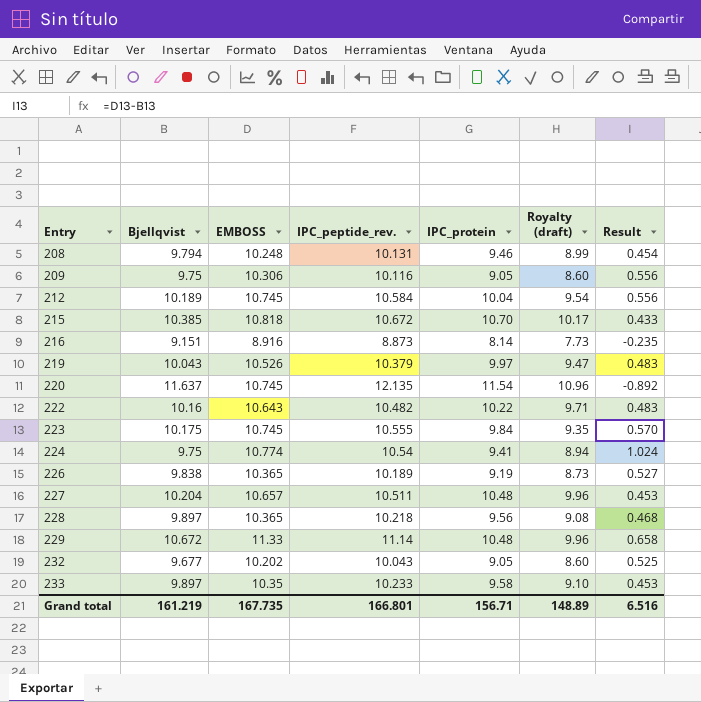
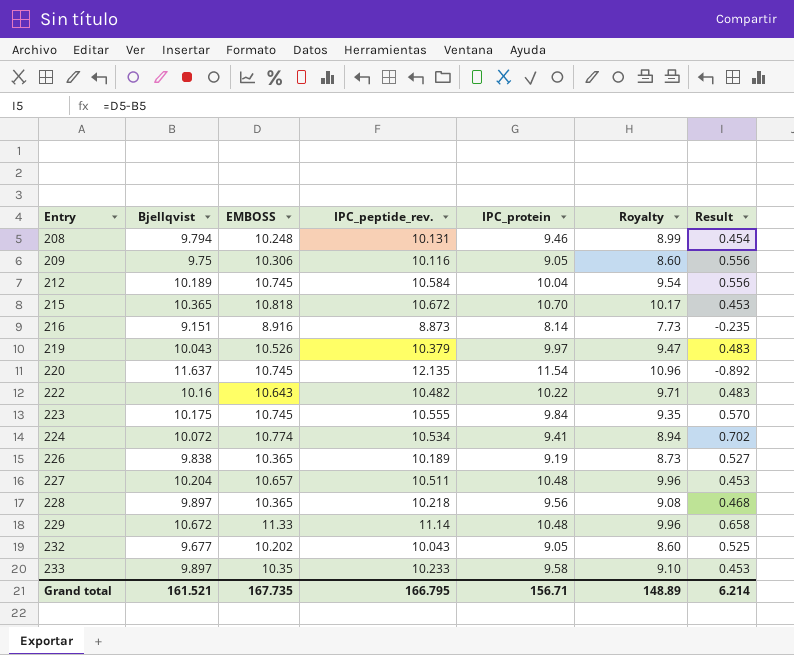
column name: Royalty (draft) -> Royalty
215 | Bjellqvist: 10.385 -> 10.365
215 | Result: 0.433 -> 0.453
224 | Bjellqvist: 9.75 -> 10.072
224 | IPC_peptide_rev.: 10.54 -> 10.534
224 | Result: 1.024 -> 0.702
Grand total | Bjellqvist: 161.219 -> 161.521
Grand total | IPC_peptide_rev.: 166.801 -> 166.795
Grand total | Result: 6.516 -> 6.214

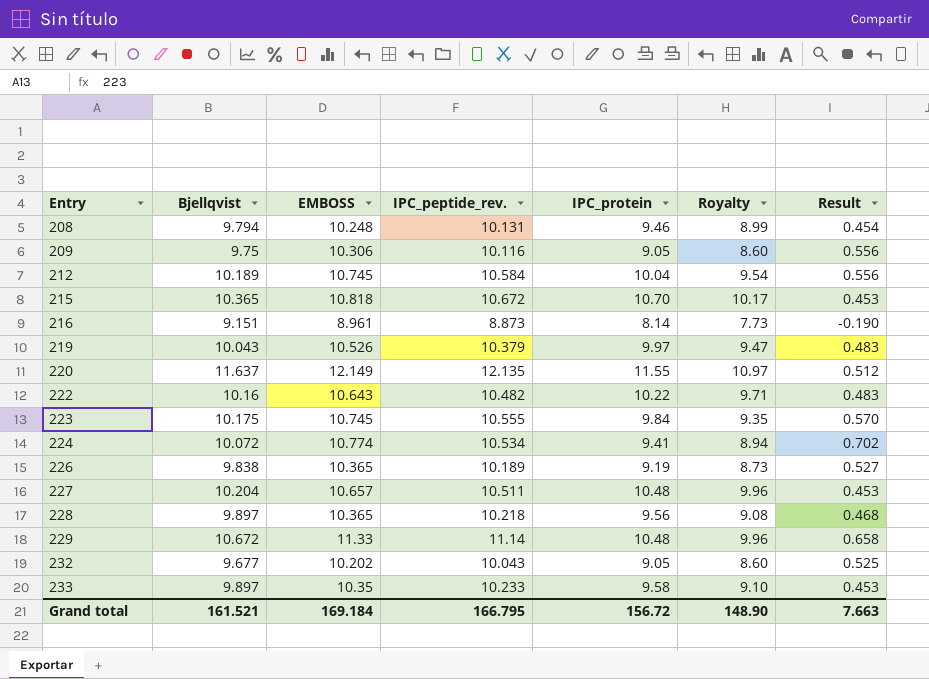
216 | EMBOSS: 8.916 -> 8.961
216 | Result: -0.235 -> -0.190
220 | EMBOSS: 10.745 -> 12.149
220 | IPC_protein: 11.54 -> 11.55
220 | Royalty: 10.96 -> 10.97
220 | Result: -0.892 -> 0.512
Grand total | EMBOSS: 167.735 -> 169.184
Grand total | IPC_protein: 156.71 -> 156.72
Grand total | Royalty: 148.89 -> 148.90
Grand total | Result: 6.214 -> 7.663

